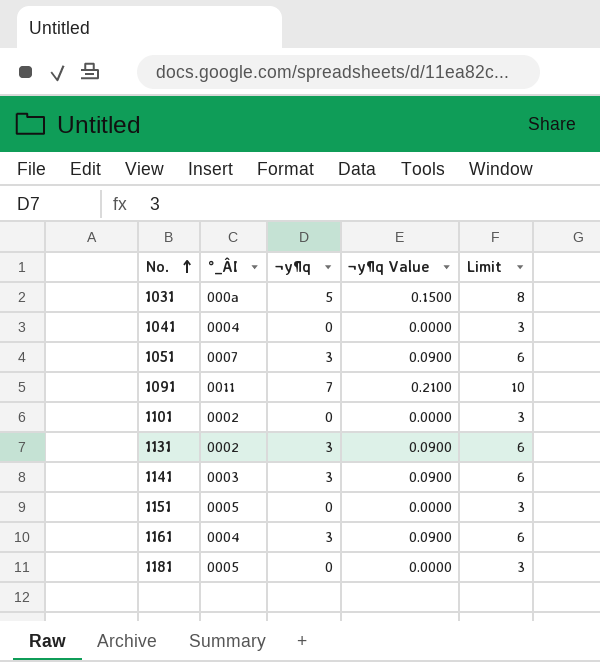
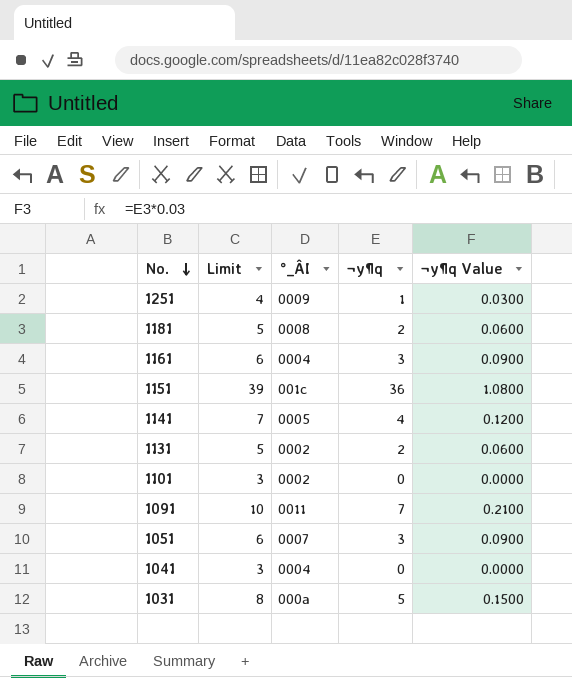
row order: No. ascending -> No. descending
column Limit | position: 5 -> 2
row 1251: none -> 4 | 0009 | 1 | 0.0300
1181 | Limit: 3 -> 5
1181 | °_ÂI: 0005 -> 0008
1181 | ¬y¶q: 0 -> 2
1181 | ¬y¶q Value: 0.0000 -> 0.0600
1151 | Limit: 3 -> 39
1151 | °_ÂI: 0005 -> 001c
1151 | ¬y¶q: 0 -> 36
1151 | ¬y¶q Value: 0.0000 -> 1.0800
1141 | Limit: 6 -> 7
1141 | °_ÂI: 0003 -> 0005
1141 | ¬y¶q: 3 -> 4
1141 | ¬y¶q Value: 0.0900 -> 0.1200
1131 | Limit: 6 -> 5
1131 | ¬y¶q: 3 -> 2
1131 | ¬y¶q Value: 0.0900 -> 0.0600

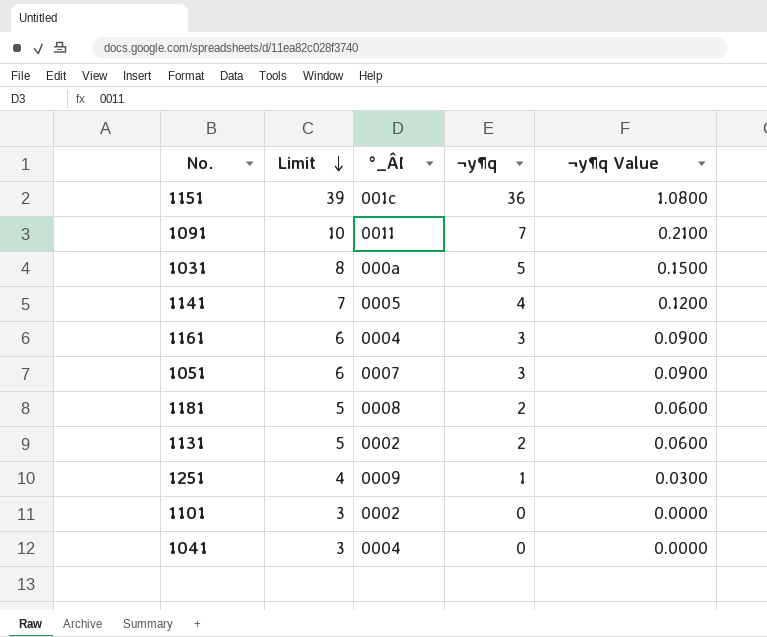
row order: No. descending -> Limit descending

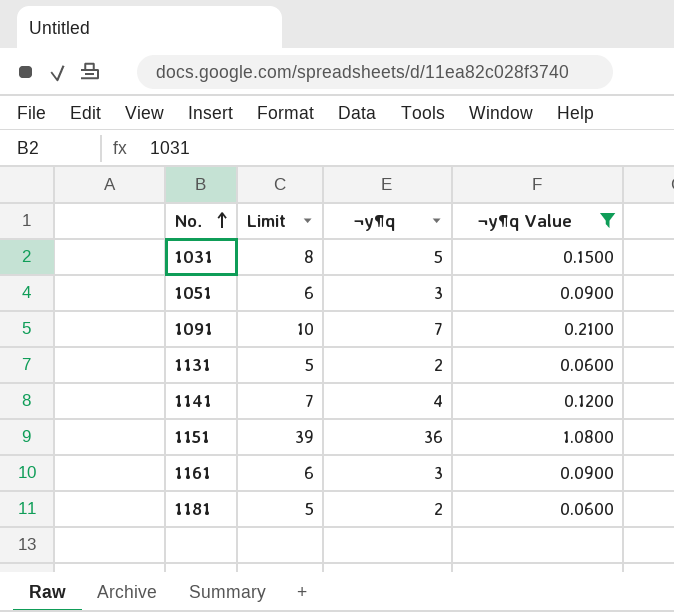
filter: none -> ¬y¶q Value >= 0.0600
row order: Limit descending -> No. ascending
column °_ÂI | position: 3 -> none

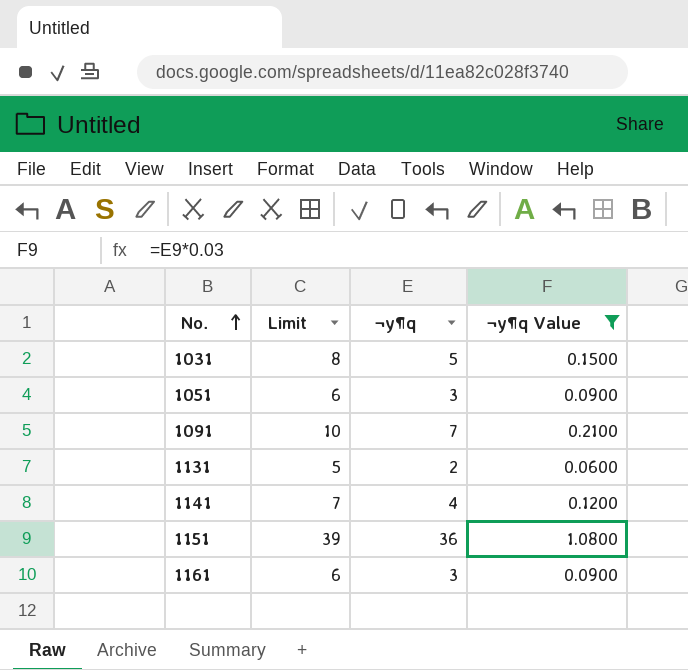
row 1181: 5 | 2 | 0.0600 -> none

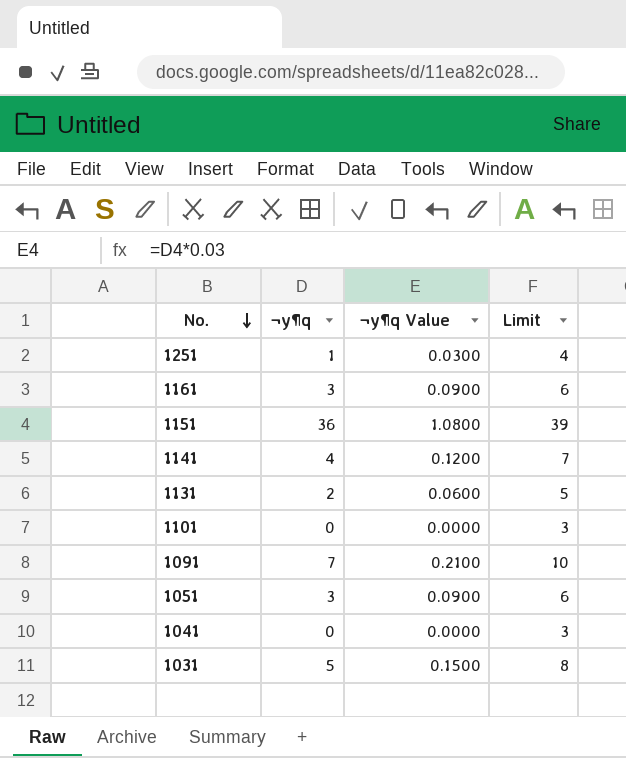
filter: ¬y¶q Value >= 0.0600 -> none
row order: No. ascending -> No. descending
column Limit | position: 2 -> 4

